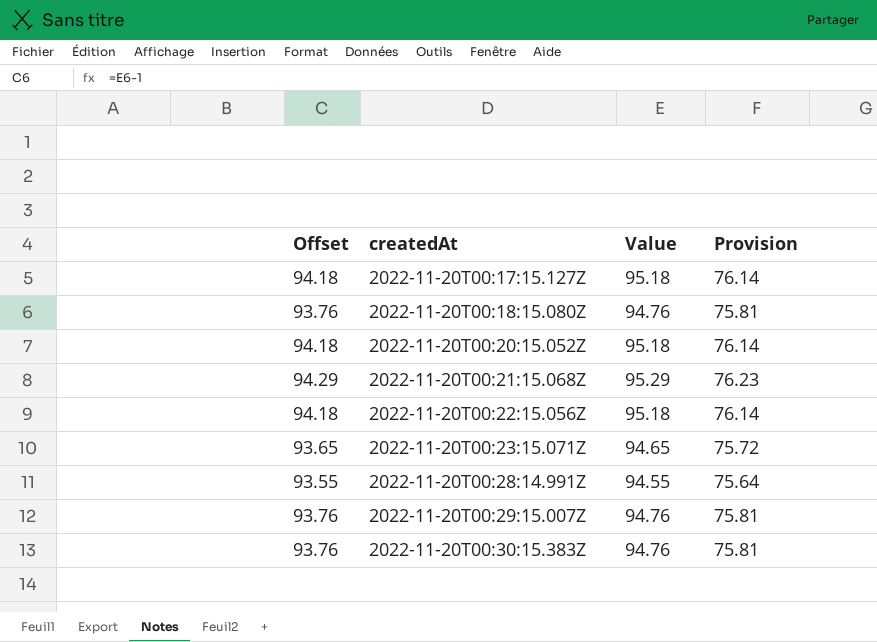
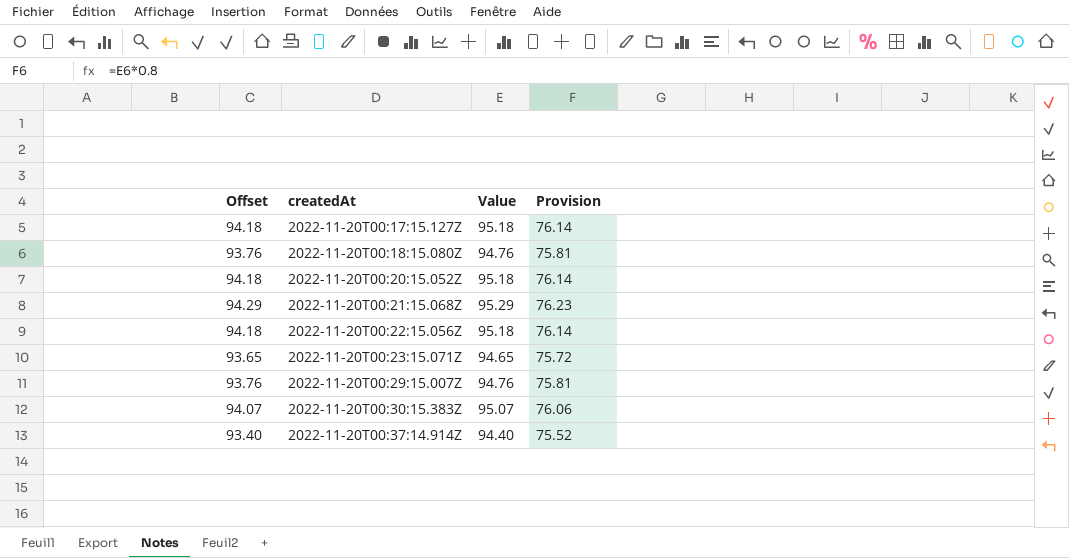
row 2022-11-20T00:28:14.991Z: 93.55 | 94.55 | 75.64 -> none
2022-11-20T00:30:15.383Z | Offset: 93.76 -> 94.07
2022-11-20T00:30:15.383Z | Value: 94.76 -> 95.07
2022-11-20T00:30:15.383Z | Provision: 75.81 -> 76.06
row 2022-11-20T00:37:14.914Z: none -> 93.40 | 94.40 | 75.52

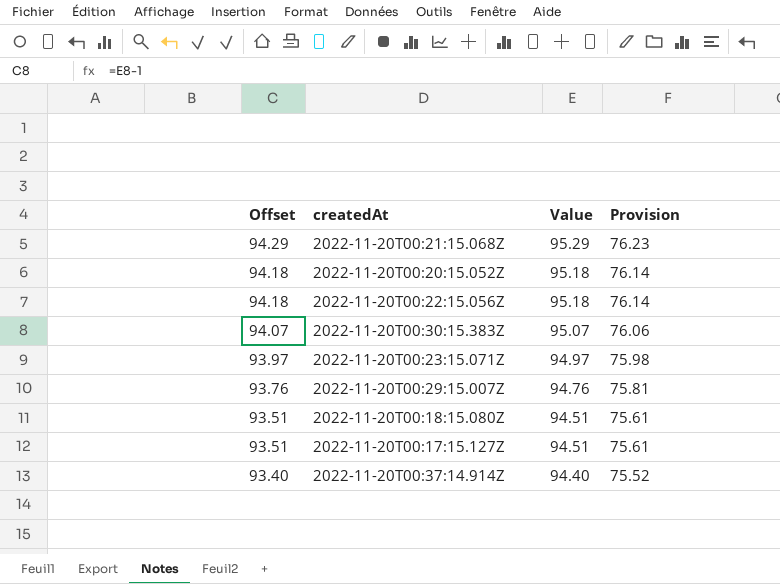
row order: createdAt ascending -> Offset descending
2022-11-20T00:23:15.071Z | Offset: 93.65 -> 93.97
2022-11-20T00:23:15.071Z | Value: 94.65 -> 94.97
2022-11-20T00:23:15.071Z | Provision: 75.72 -> 75.98
2022-11-20T00:18:15.080Z | Offset: 93.76 -> 93.51
2022-11-20T00:18:15.080Z | Value: 94.76 -> 94.51
2022-11-20T00:18:15.080Z | Provision: 75.81 -> 75.61
2022-11-20T00:17:15.127Z | Offset: 94.18 -> 93.51
2022-11-20T00:17:15.127Z | Value: 95.18 -> 94.51
2022-11-20T00:17:15.127Z | Provision: 76.14 -> 75.61

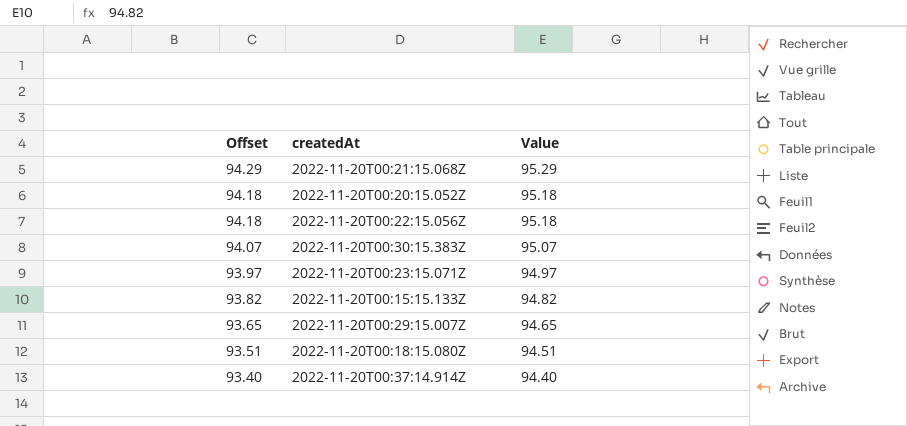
column Provision | formula: [Value] * 0.8 -> none
row 2022-11-20T00:17:15.127Z: 93.51 | 94.51 | 75.61 -> none
row 2022-11-20T00:15:15.133Z: none -> 93.82 | 94.82
2022-11-20T00:29:15.007Z | Offset: 93.76 -> 93.65
2022-11-20T00:29:15.007Z | Value: 94.76 -> 94.65

